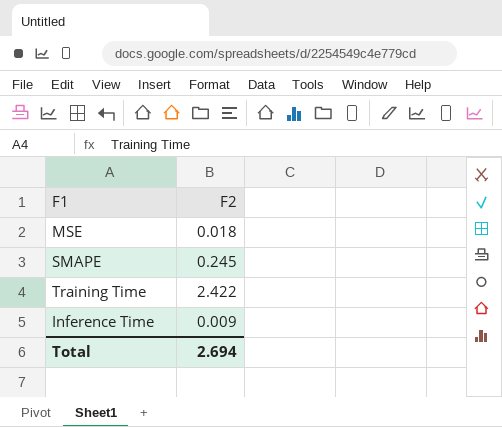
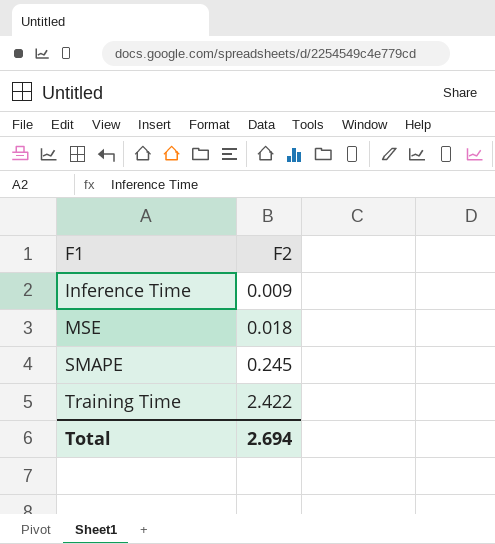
row order: none -> F1 ascending

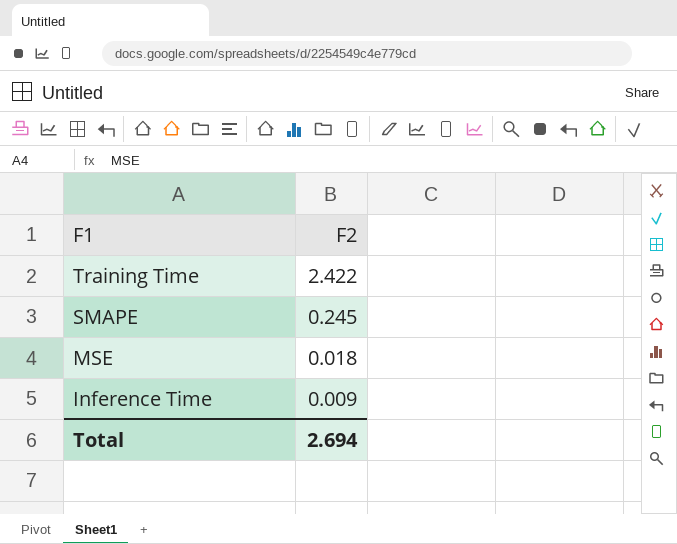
row order: F1 ascending -> F1 descending

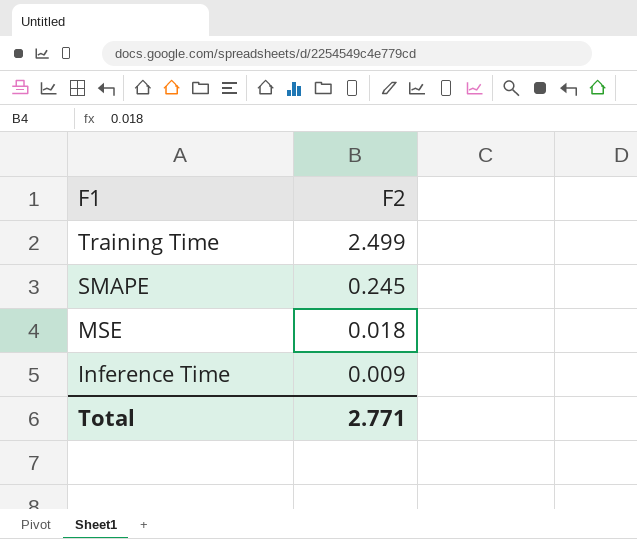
Training Time | F2: 2.422 -> 2.499
Total | F2: 2.694 -> 2.771

